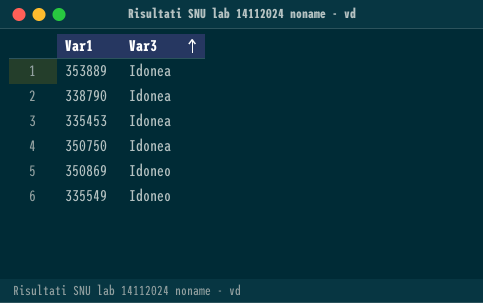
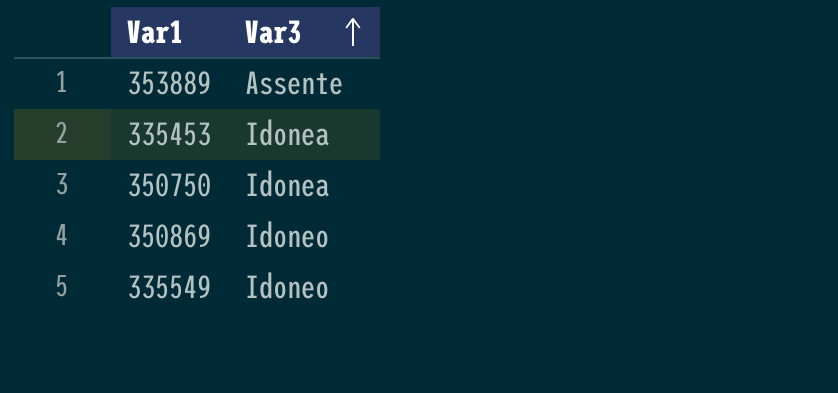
row 338790: Idonea -> none
353889 | Var3: Idonea -> Assente

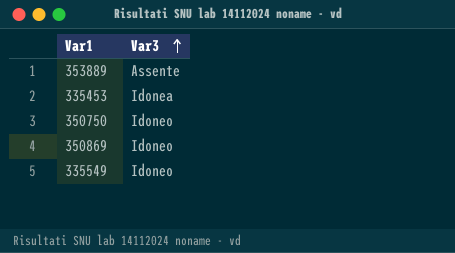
350750 | Var3: Idonea -> Idoneo

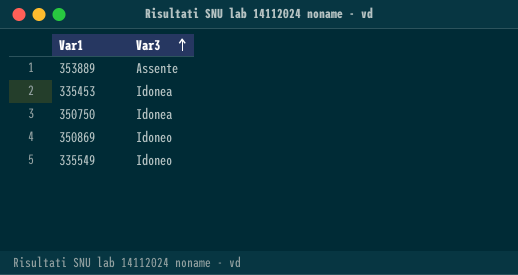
350750 | Var3: Idoneo -> Idonea

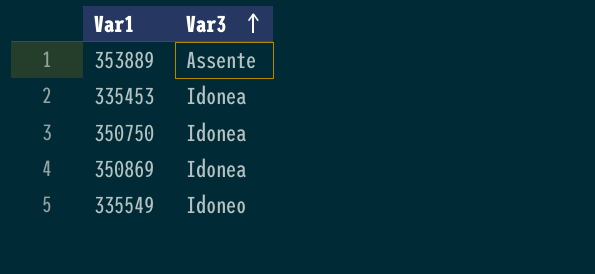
350869 | Var3: Idoneo -> Idonea

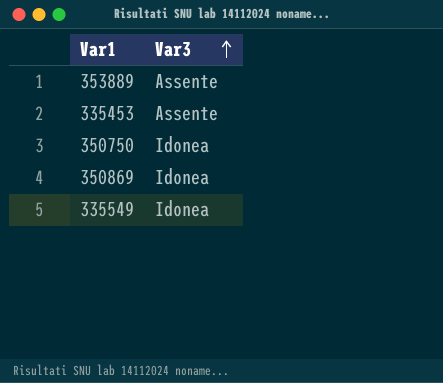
335453 | Var3: Idonea -> Assente
335549 | Var3: Idoneo -> Idonea

